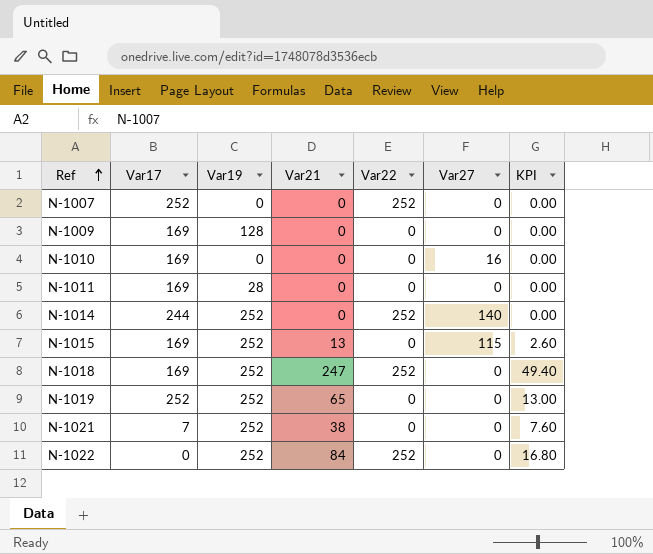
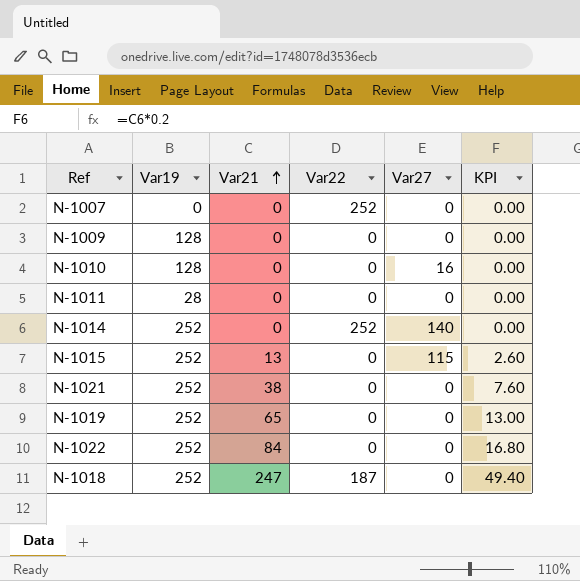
row order: Ref ascending -> Var21 ascending
column Var17 | position: 2 -> none
N-1010 | Var19: 0 -> 128
N-1022 | Var22: 252 -> 0
N-1018 | Var22: 252 -> 187

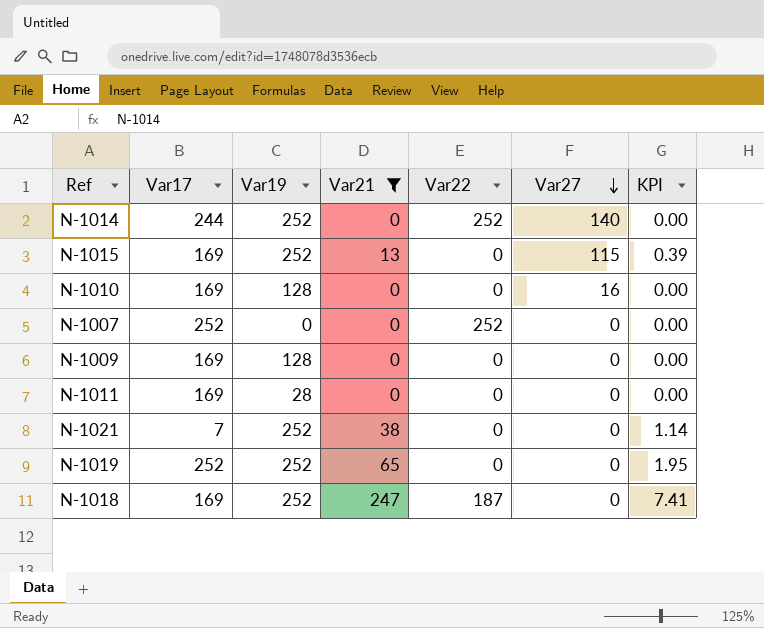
filter: none -> Var21 != 84
row order: Var21 ascending -> Var27 descending
column Var17 | position: none -> 2
column KPI | formula: [Var21] * 0.2 -> [Var21] * 0.03

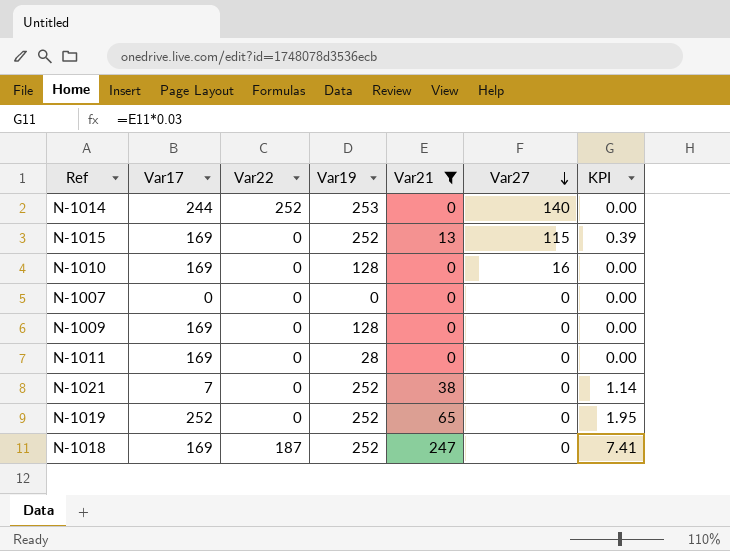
column Var22 | position: 5 -> 3
N-1014 | Var19: 252 -> 253
N-1007 | Var17: 252 -> 0
N-1007 | Var22: 252 -> 0

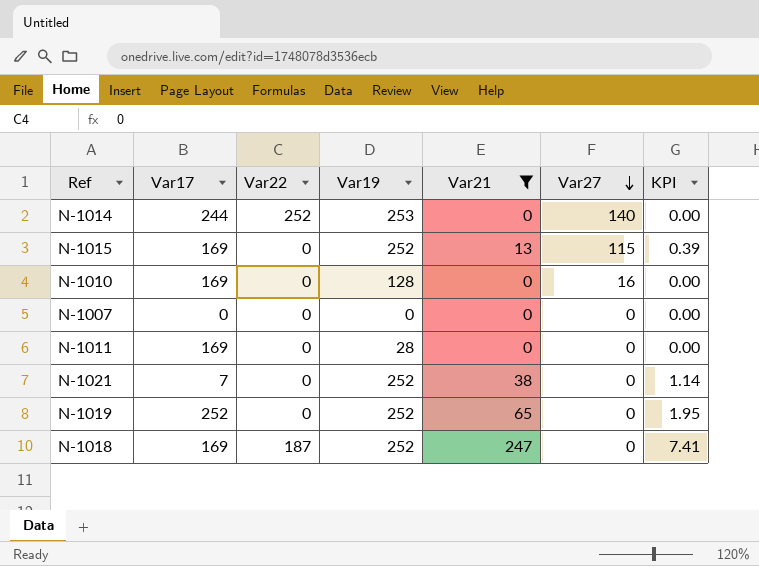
row N-1009: 169 | 0 | 128 | 0 | 0 | 0.00 -> none

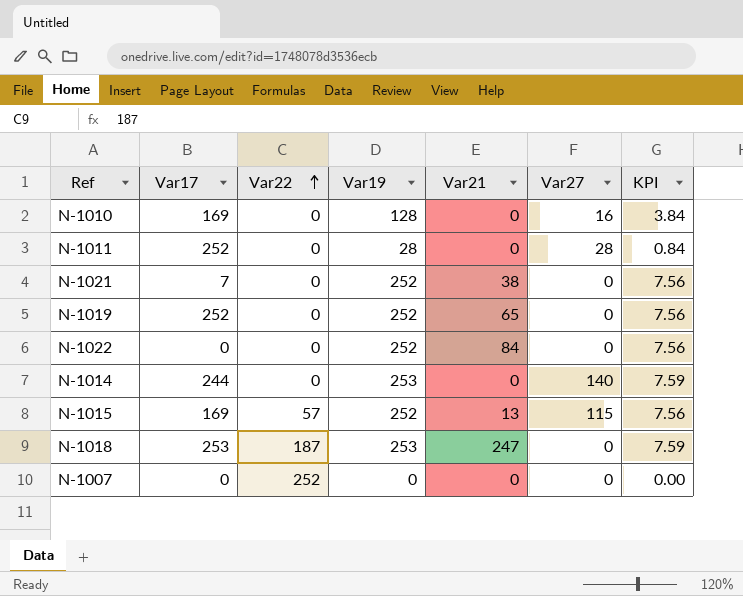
filter: Var21 != 84 -> none
row order: Var27 descending -> Var22 ascending
column KPI | formula: [Var21] * 0.03 -> [Var19] * 0.03
N-1011 | Var17: 169 -> 252
N-1011 | Var27: 0 -> 28
N-1014 | Var22: 252 -> 0
N-1015 | Var22: 0 -> 57
N-1018 | Var17: 169 -> 253
N-1018 | Var19: 252 -> 253
N-1007 | Var22: 0 -> 252

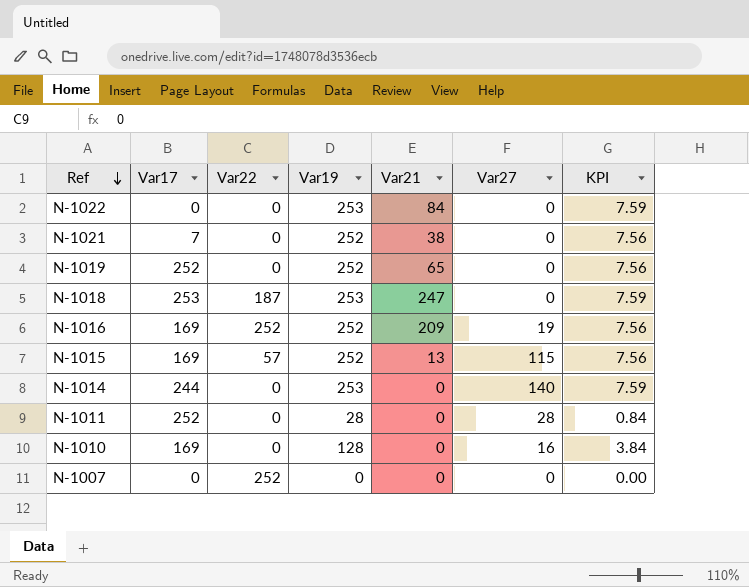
row order: Var22 ascending -> Ref descending
N-1022 | Var19: 252 -> 253
N-1022 | KPI: 7.56 -> 7.59
row N-1016: none -> 169 | 252 | 252 | 209 | 19 | 7.56

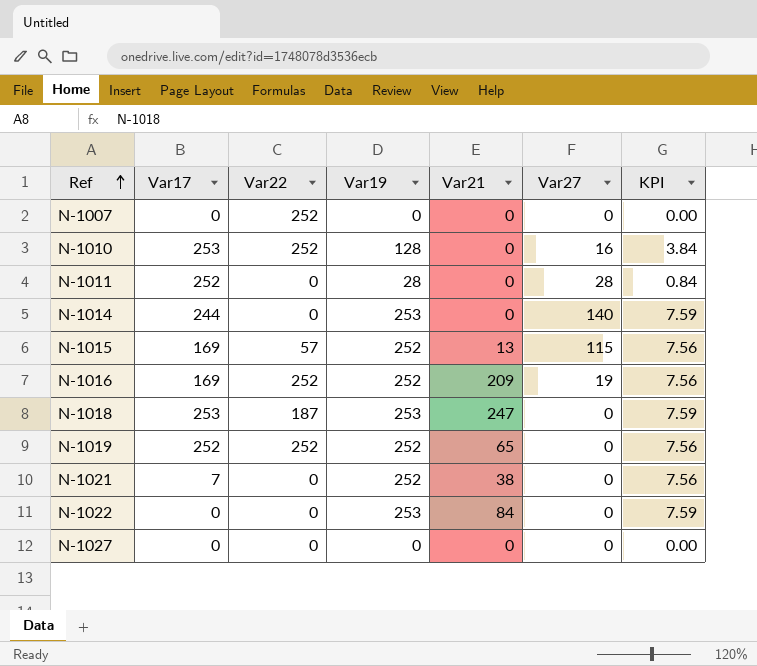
row order: Ref descending -> Ref ascending
N-1010 | Var17: 169 -> 253
N-1010 | Var22: 0 -> 252
N-1019 | Var22: 0 -> 252
row N-1027: none -> 0 | 0 | 0 | 0 | 0 | 0.00

